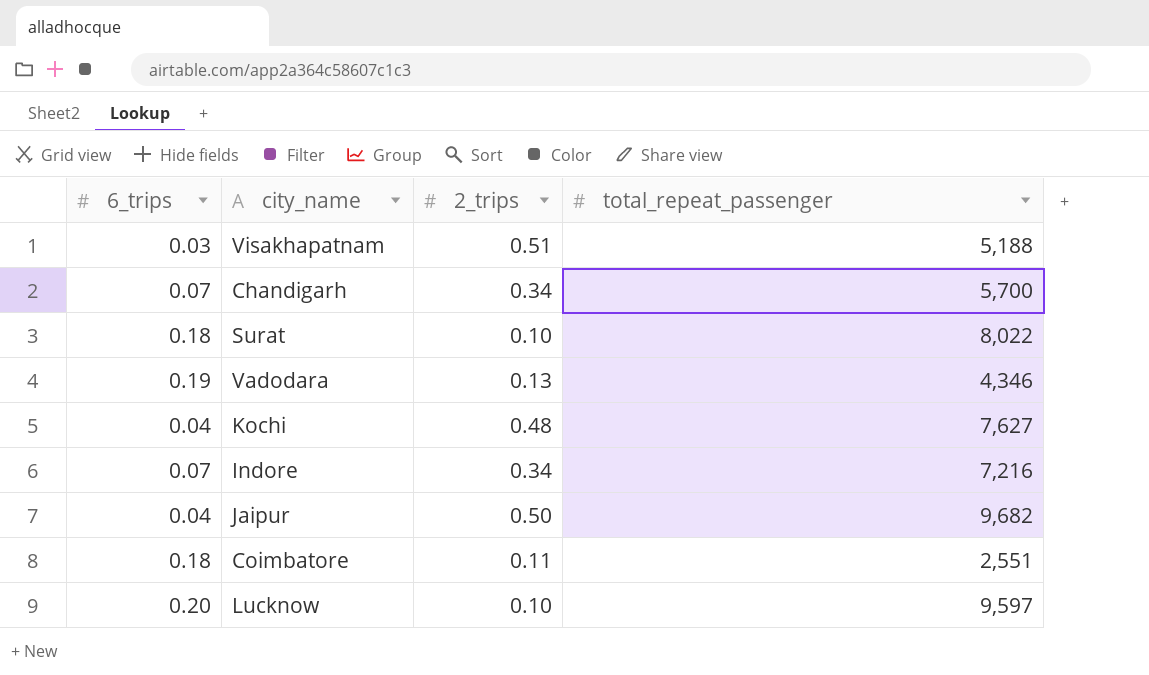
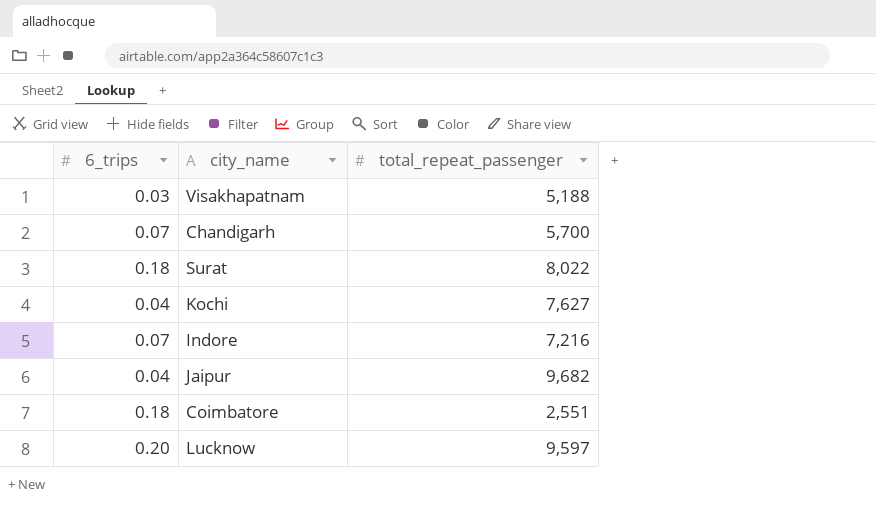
column 2_trips | position: 3 -> none
row Vadodara: 0.19 | 0.13 | 4,346 -> none

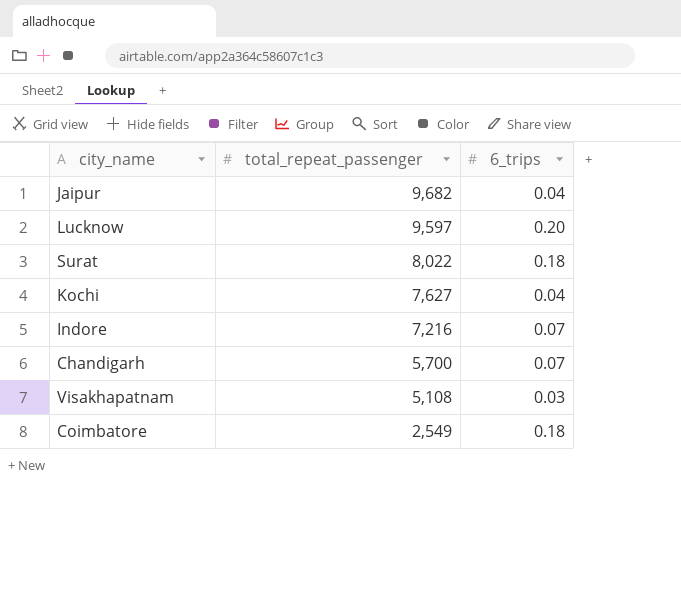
row order: none -> total_repeat_passenger descending
column 6_trips | position: 1 -> 3
Visakhapatnam | total_repeat_passenger: 5,188 -> 5,108
Coimbatore | total_repeat_passenger: 2,551 -> 2,549

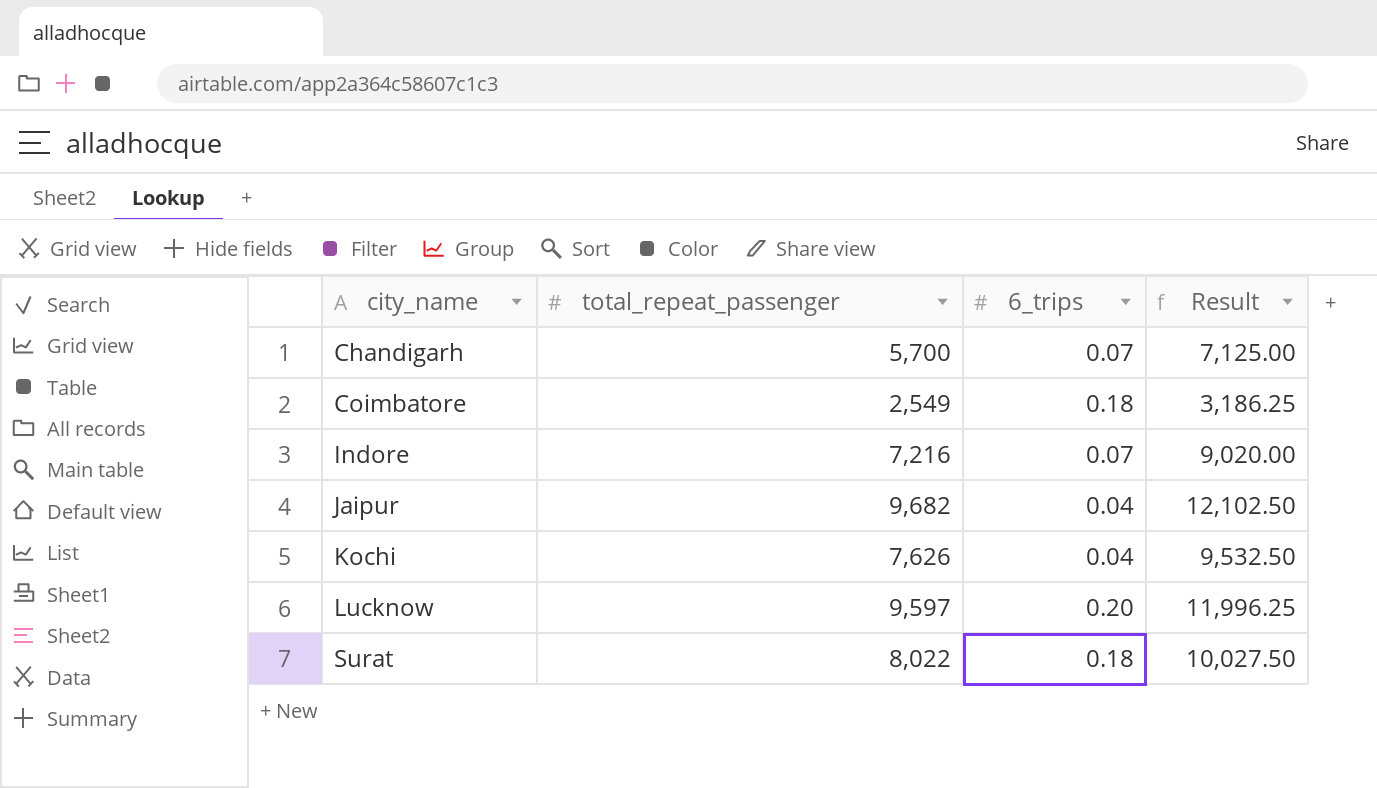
row order: total_repeat_passenger descending -> city_name ascending
column Result | formula: none -> [total_repeat_passenger] * 1.25
row Visakhapatnam: 5,108 | 0.03 -> none
Kochi | total_repeat_passenger: 7,627 -> 7,626

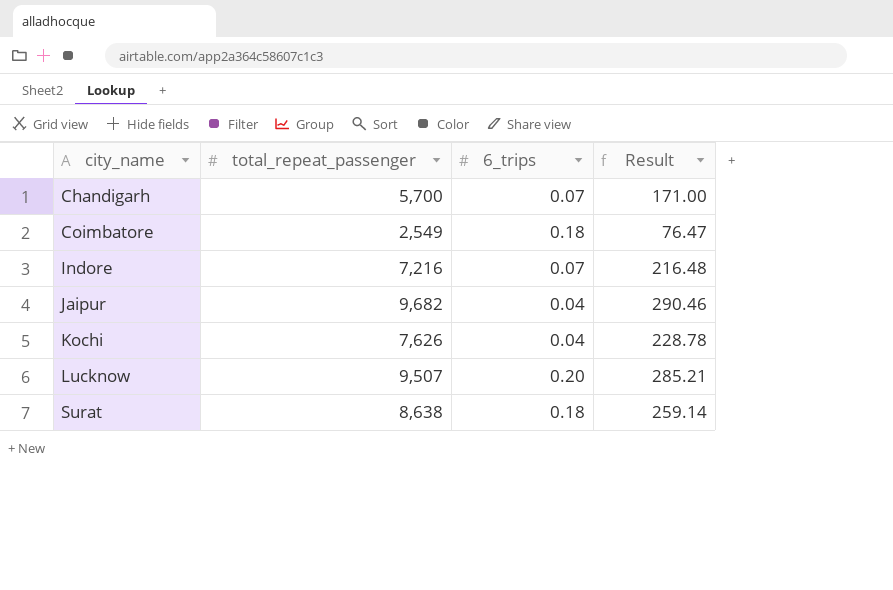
column Result | formula: [total_repeat_passenger] * 1.25 -> [total_repeat_passenger] * 0.03
Lucknow | total_repeat_passenger: 9,597 -> 9,507
Surat | total_repeat_passenger: 8,022 -> 8,638

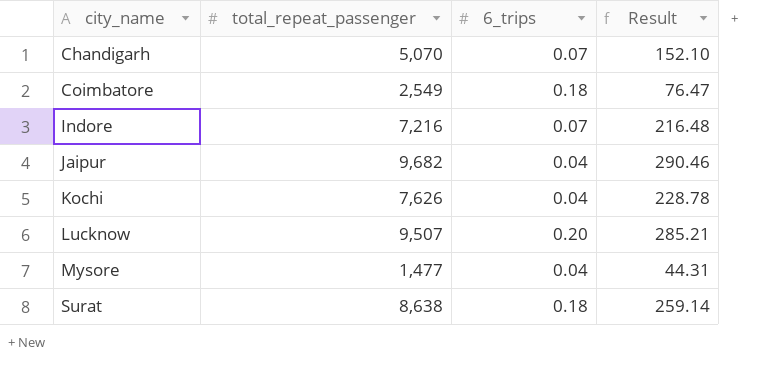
Chandigarh | total_repeat_passenger: 5,700 -> 5,070
Chandigarh | Result: 171.00 -> 152.10
row Mysore: none -> 1,477 | 0.04 | 44.31

